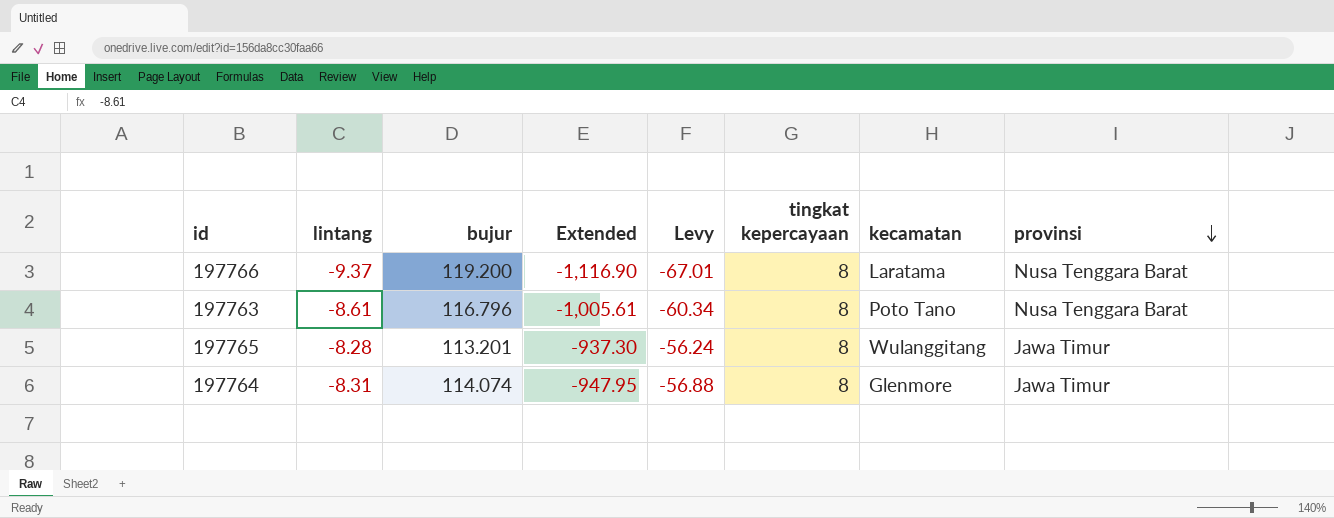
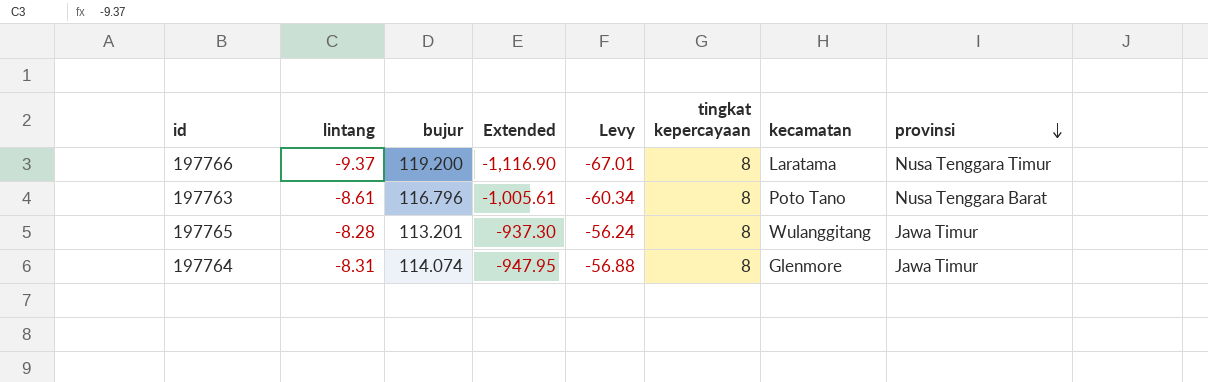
197766 | provinsi: Nusa Tenggara Barat -> Nusa Tenggara Timur

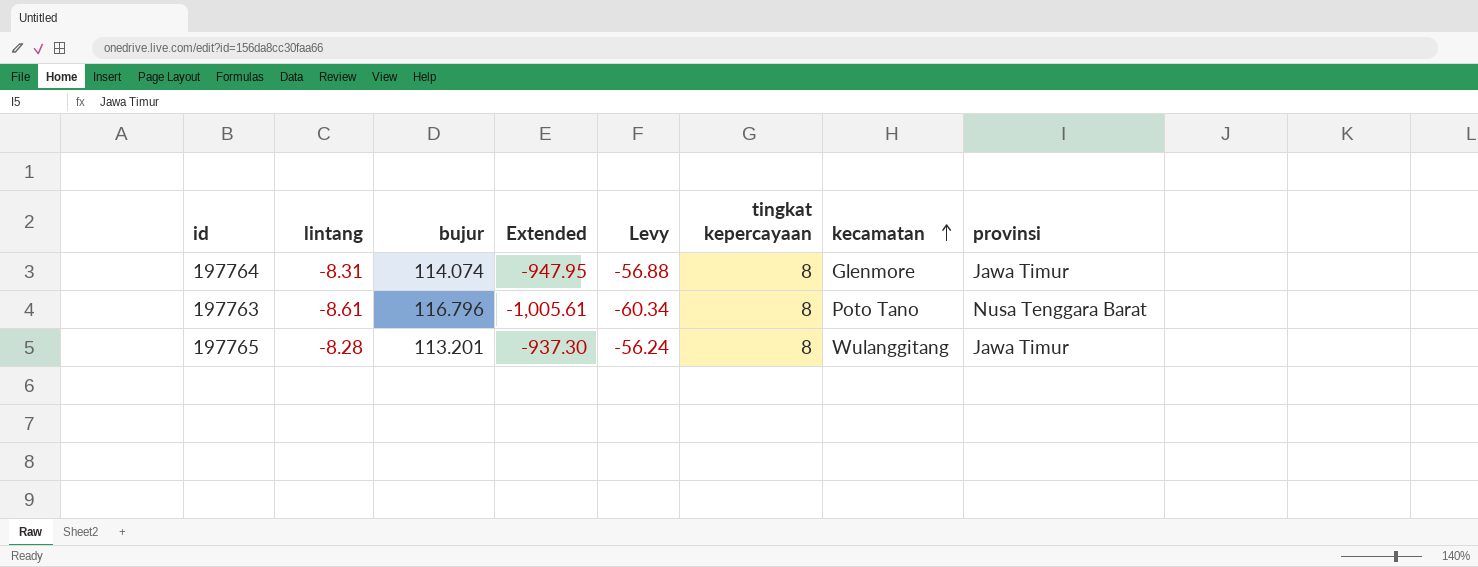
row order: provinsi descending -> kecamatan ascending
row 197766: -9.37 | 119.200 | -1,116.90 | -67.01 | 8 | Laratama | Nusa Tenggara Timur -> none

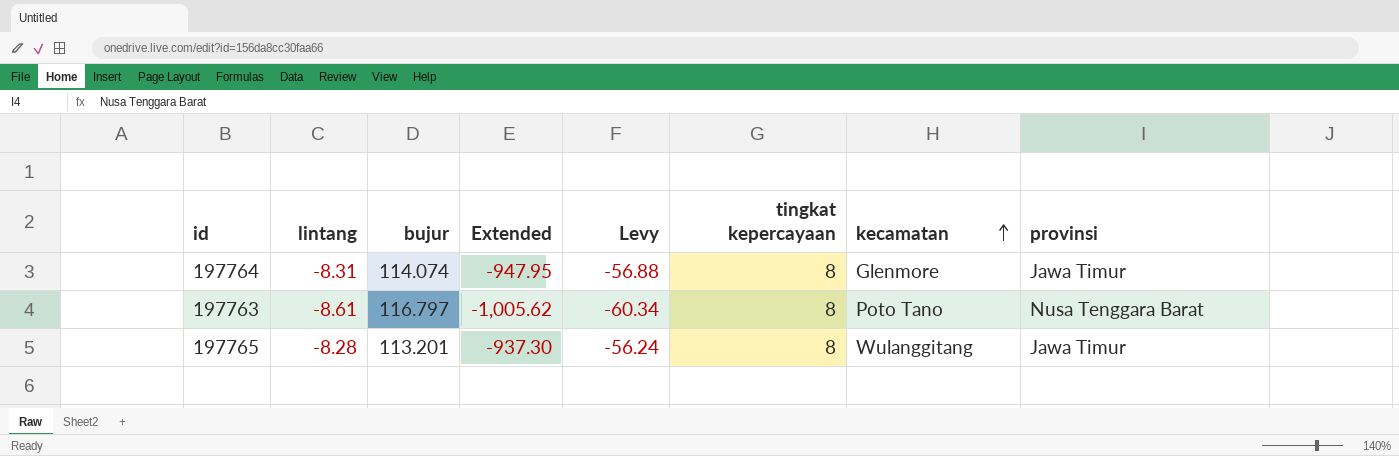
197763 | bujur: 116.796 -> 116.797
197763 | Extended: -1,005.61 -> -1,005.62

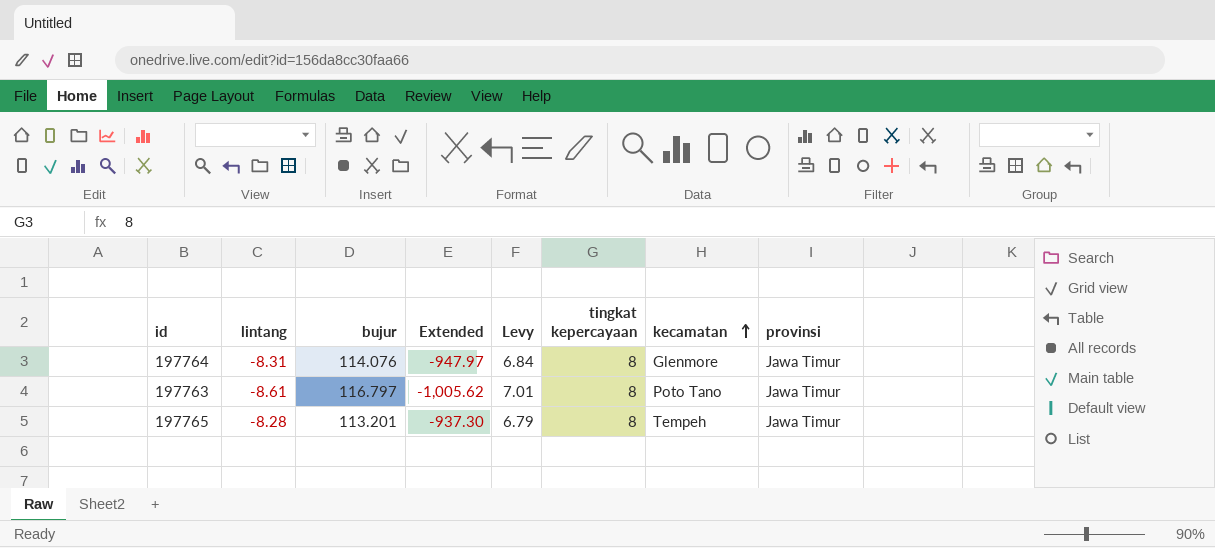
column Levy | formula: [Extended] * 0.06 -> [bujur] * 0.06
197764 | bujur: 114.074 -> 114.076
197764 | Extended: -947.95 -> -947.97
197763 | provinsi: Nusa Tenggara Barat -> Jawa Timur
197765 | kecamatan: Wulanggitang -> Tempeh

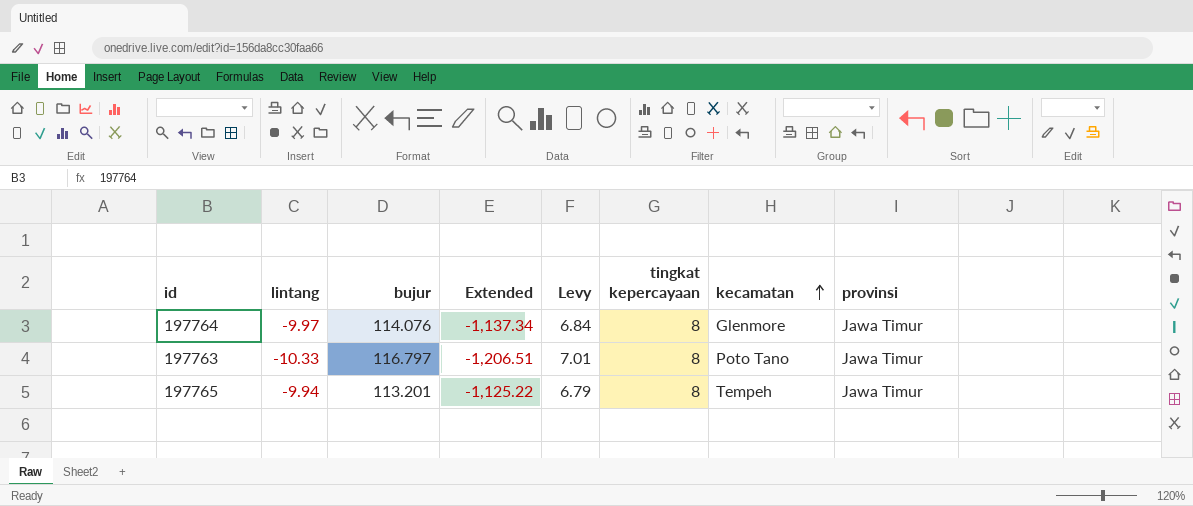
197764 | lintang: -8.31 -> -9.97
197764 | Extended: -947.97 -> -1,137.34
197763 | lintang: -8.61 -> -10.33
197763 | Extended: -1,005.62 -> -1,206.51
197765 | lintang: -8.28 -> -9.94
197765 | Extended: -937.30 -> -1,125.22

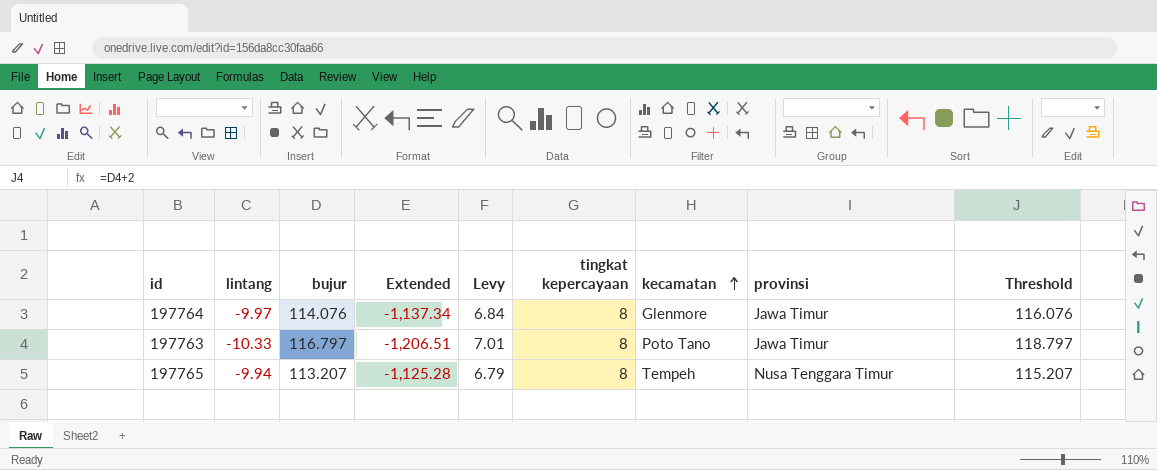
column Threshold | formula: none -> [bujur] + 2
197765 | bujur: 113.201 -> 113.207
197765 | Extended: -1,125.22 -> -1,125.28
197765 | provinsi: Jawa Timur -> Nusa Tenggara Timur

